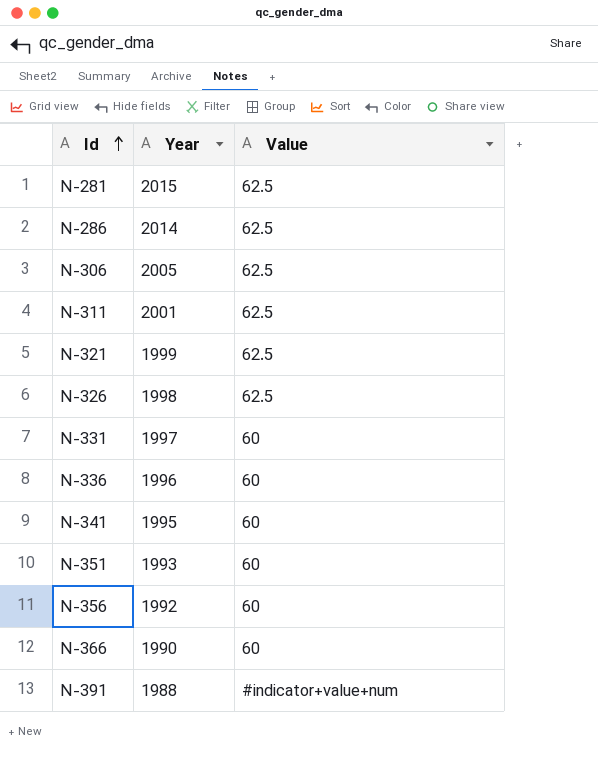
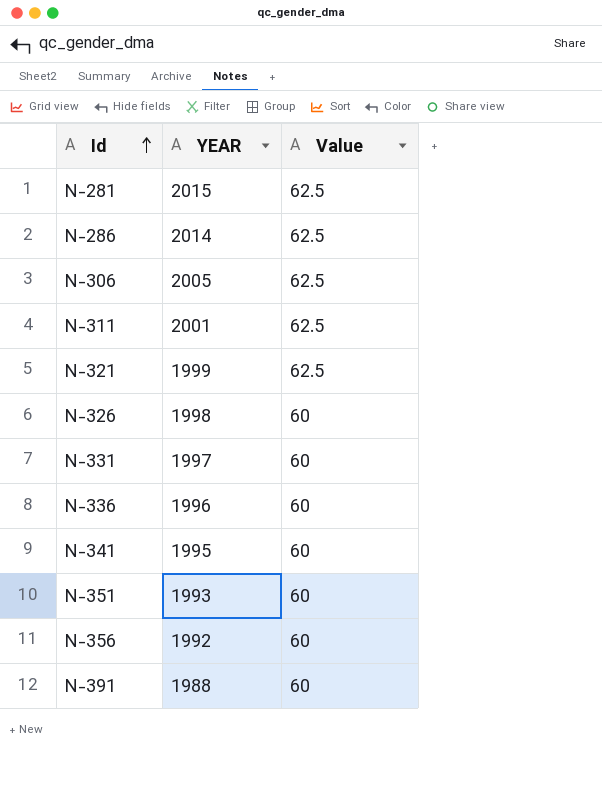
column name: Year -> YEAR
row N-366: 1990 | 60 -> none
N-326 | Value: 62.5 -> 60
N-391 | Value: #indicator+value+num -> 60

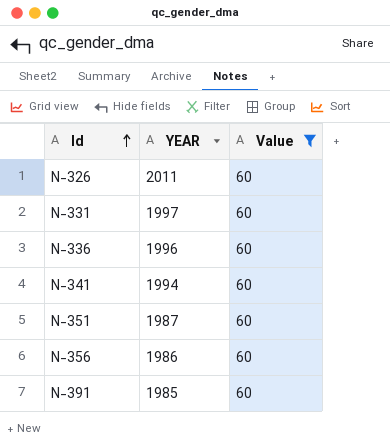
filter: none -> Value = 60
N-326 | YEAR: 1998 -> 2011
N-341 | YEAR: 1995 -> 1994
N-351 | YEAR: 1993 -> 1987
N-356 | YEAR: 1992 -> 1986
N-391 | YEAR: 1988 -> 1985

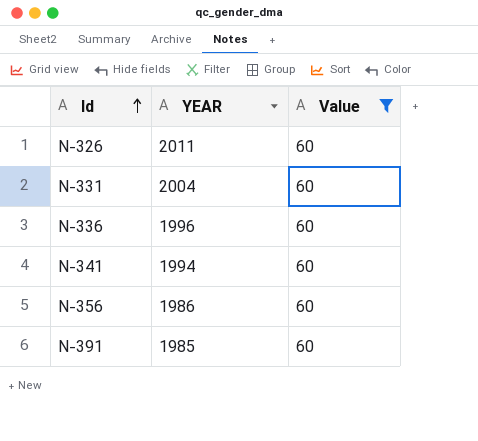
row N-351: 1987 | 60 -> none
N-331 | YEAR: 1997 -> 2004

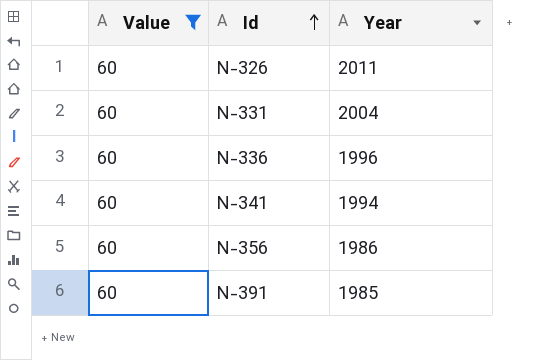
column Value | position: 3 -> 1
column name: YEAR -> Year

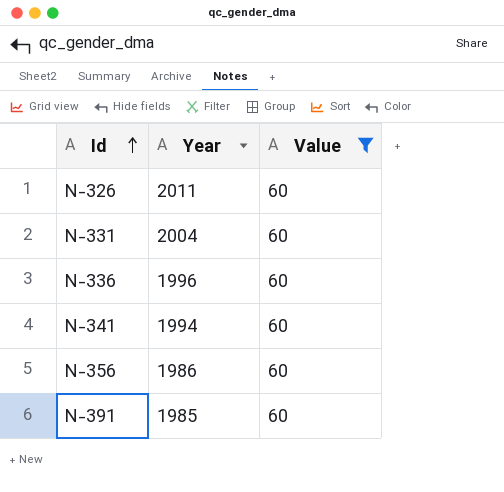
column Value | position: 1 -> 3

